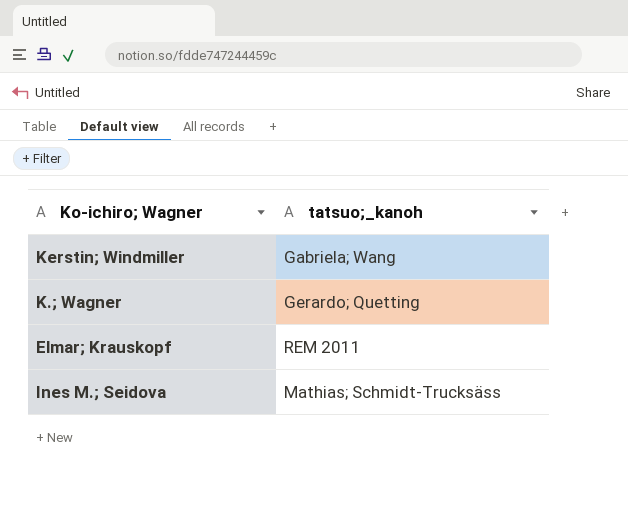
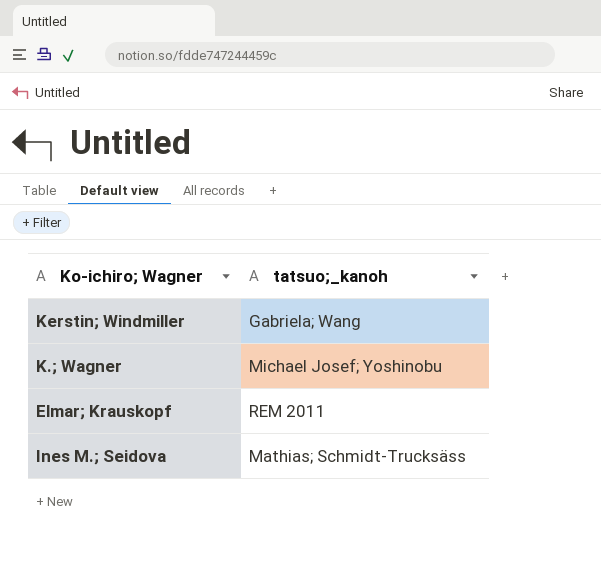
K.; Wagner | tatsuo;_kanoh: Gerardo; Quetting -> Michael Josef; Yoshinobu

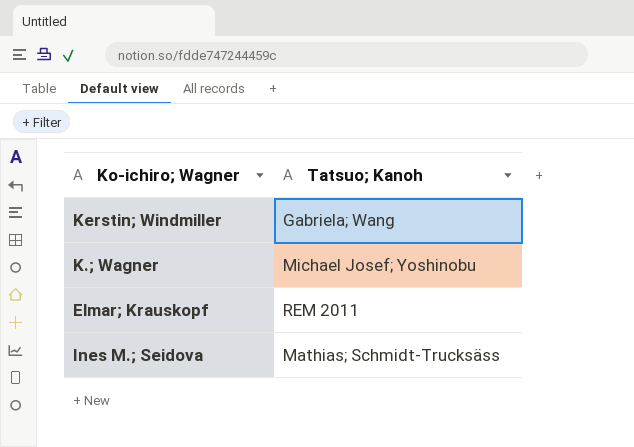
column name: tatsuo;_kanoh -> Tatsuo; Kanoh

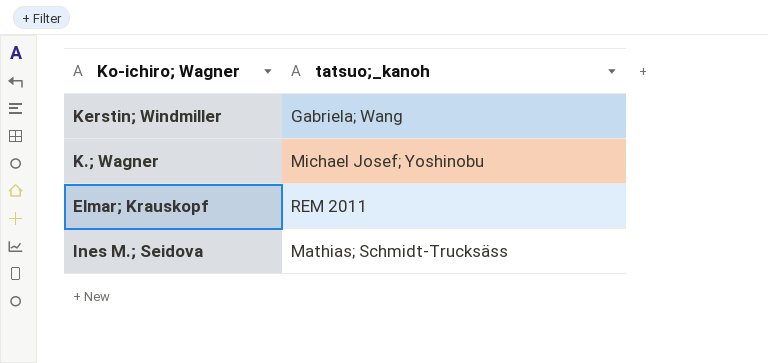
column name: Tatsuo; Kanoh -> tatsuo;_kanoh

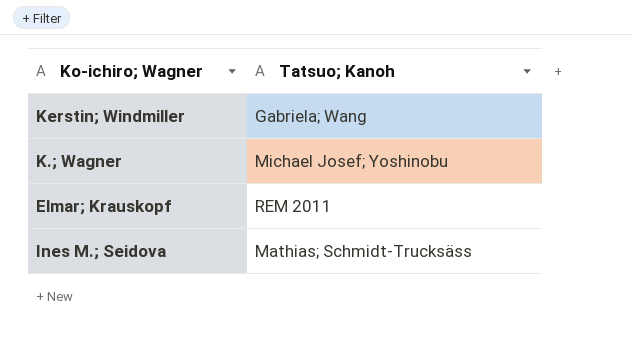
column name: tatsuo;_kanoh -> Tatsuo; Kanoh

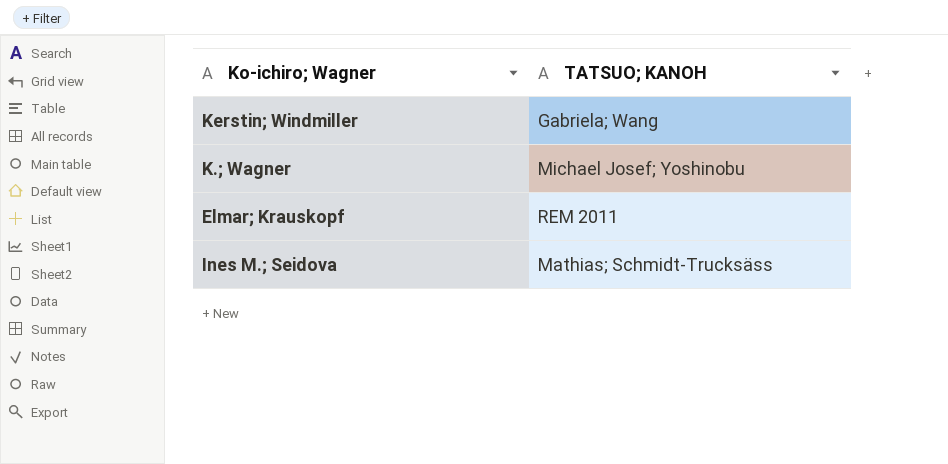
column name: Tatsuo; Kanoh -> TATSUO; KANOH

